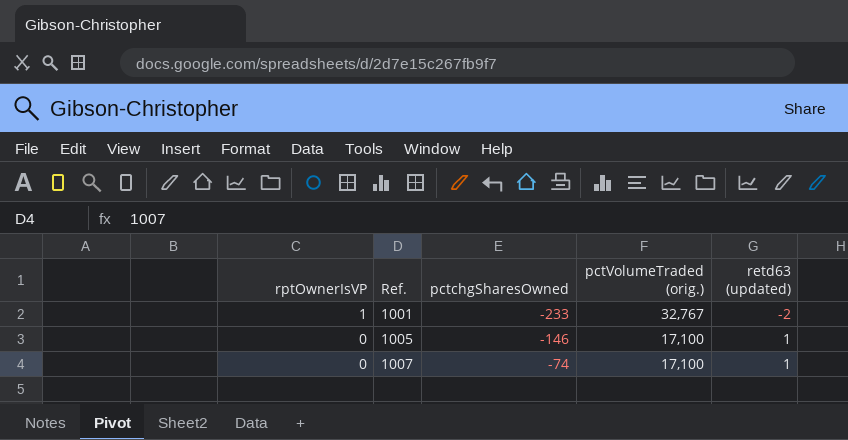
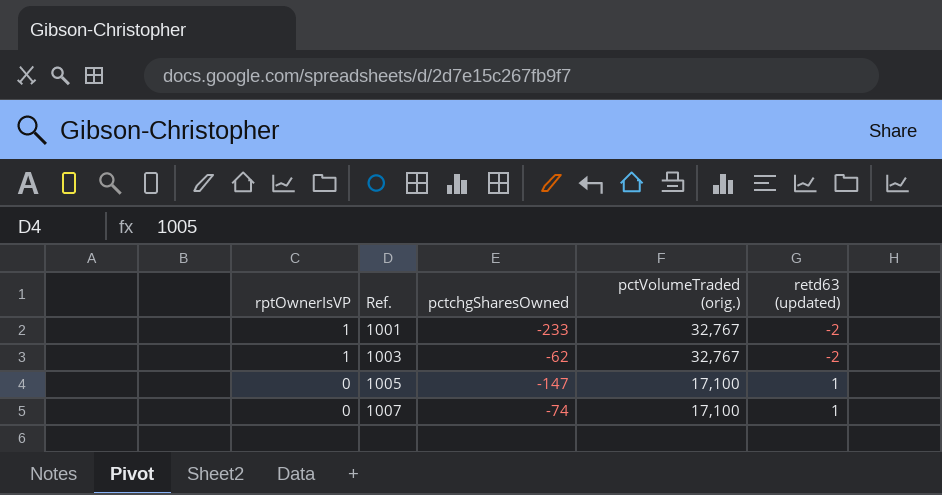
row 1003: none -> 1 | -62 | 32,767 | -2
1005 | pctchgSharesOwned: -146 -> -147

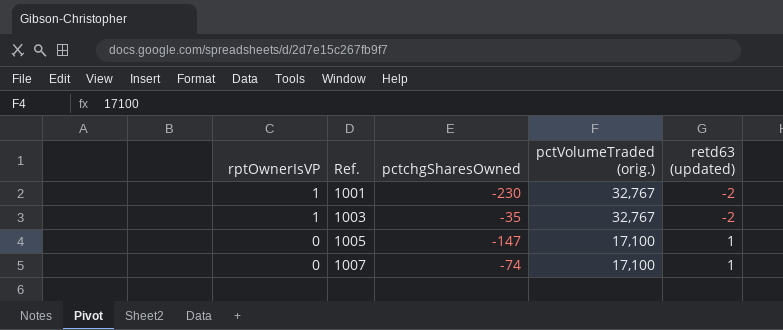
1001 | pctchgSharesOwned: -233 -> -230
1003 | pctchgSharesOwned: -62 -> -35

